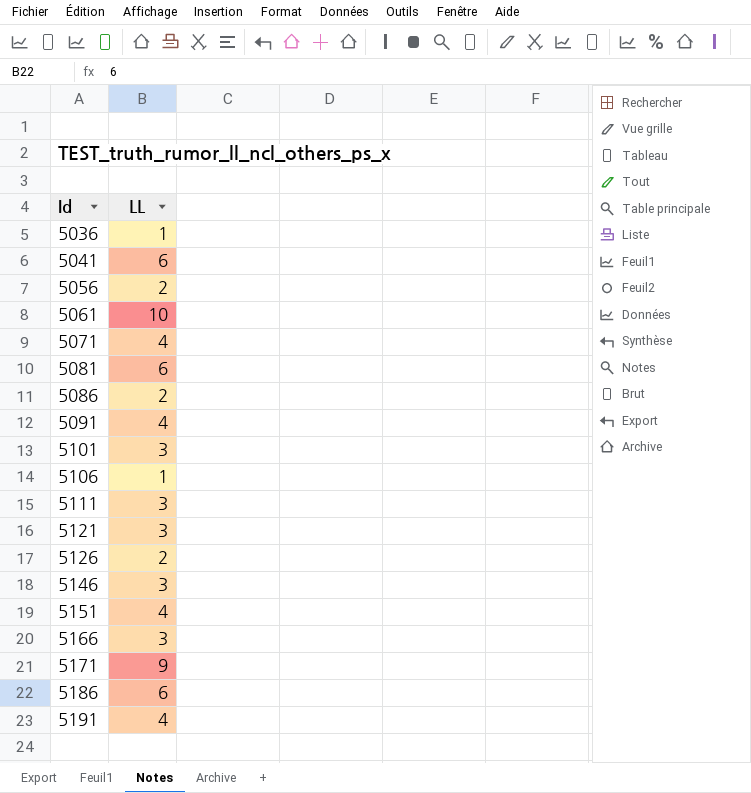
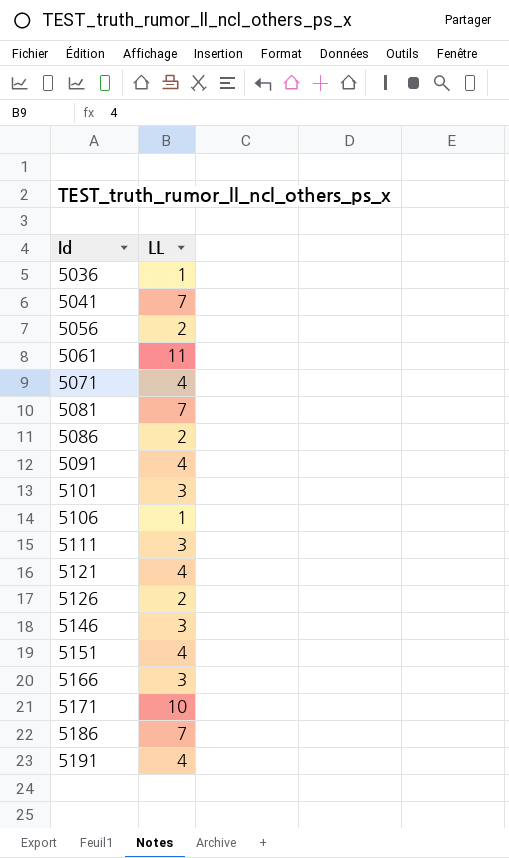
5041 | LL: 6 -> 7
5061 | LL: 10 -> 11
5081 | LL: 6 -> 7
5121 | LL: 3 -> 4
5171 | LL: 9 -> 10
5186 | LL: 6 -> 7

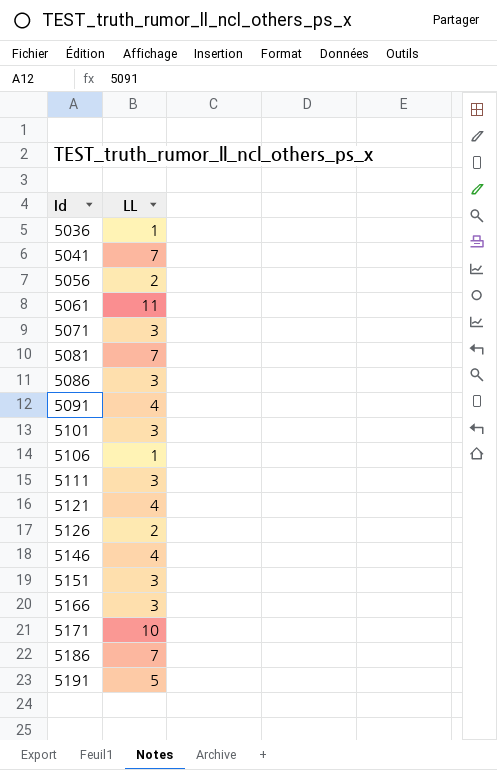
5071 | LL: 4 -> 3
5086 | LL: 2 -> 3
5146 | LL: 3 -> 4
5151 | LL: 4 -> 3
5191 | LL: 4 -> 5

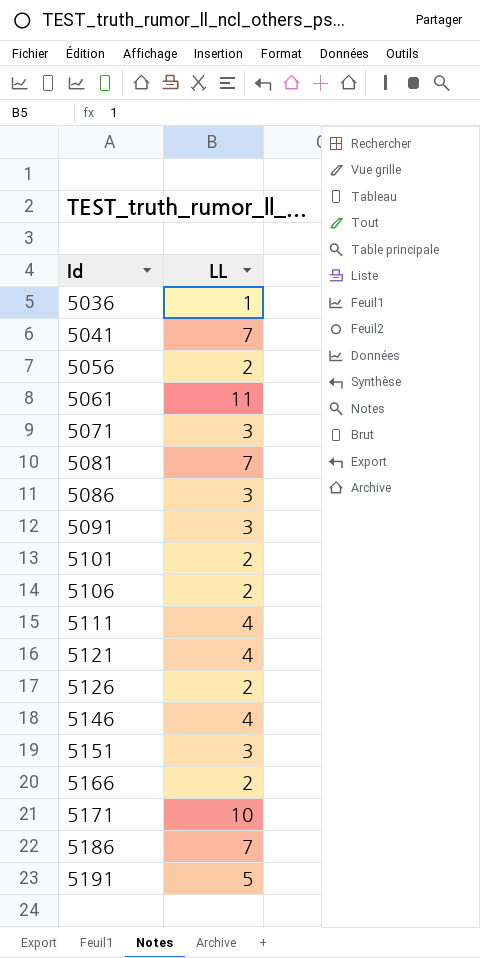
5091 | LL: 4 -> 3
5101 | LL: 3 -> 2
5106 | LL: 1 -> 2
5111 | LL: 3 -> 4
5166 | LL: 3 -> 2

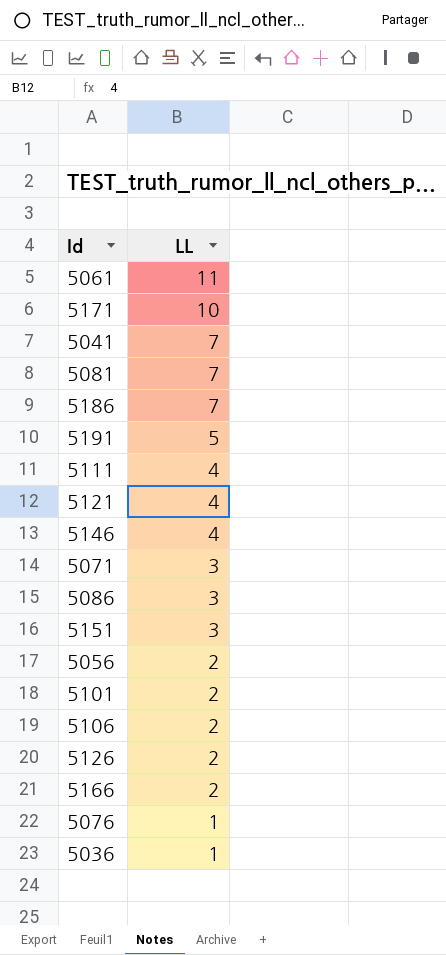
row order: Id ascending -> LL descending
row 5091: 3 -> none
row 5076: none -> 1

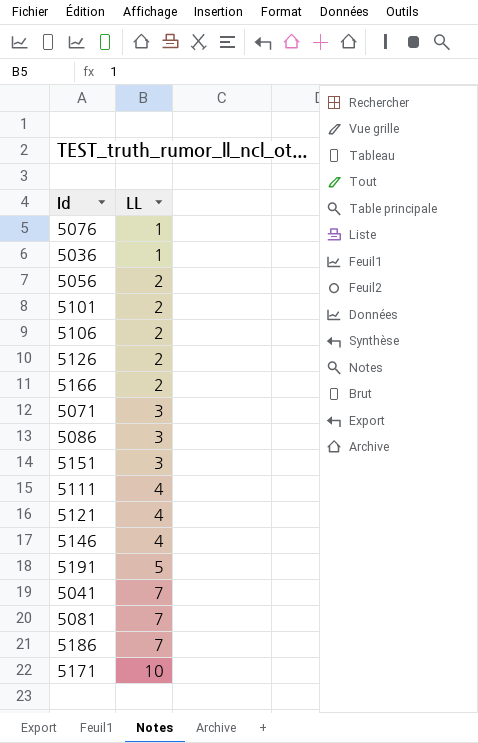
row order: LL descending -> LL ascending
row 5061: 11 -> none

